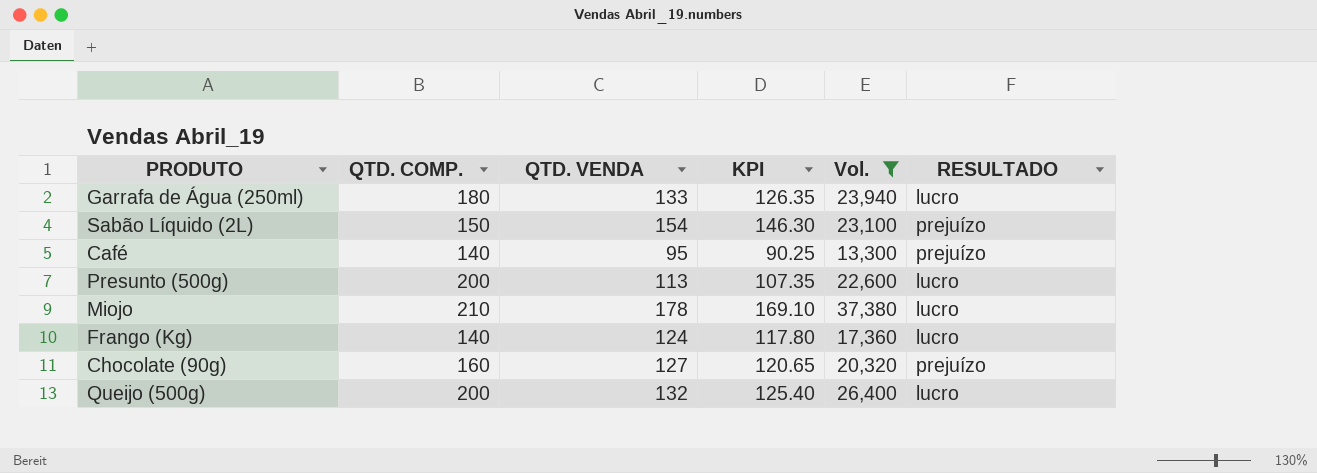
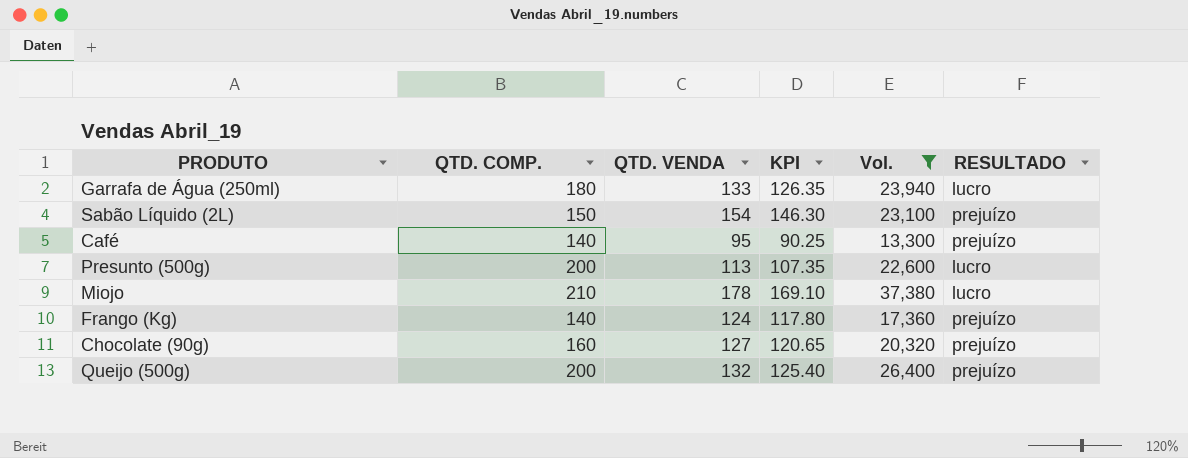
Frango (Kg) | RESULTADO: lucro -> prejuízo
Queijo (500g) | RESULTADO: lucro -> prejuízo

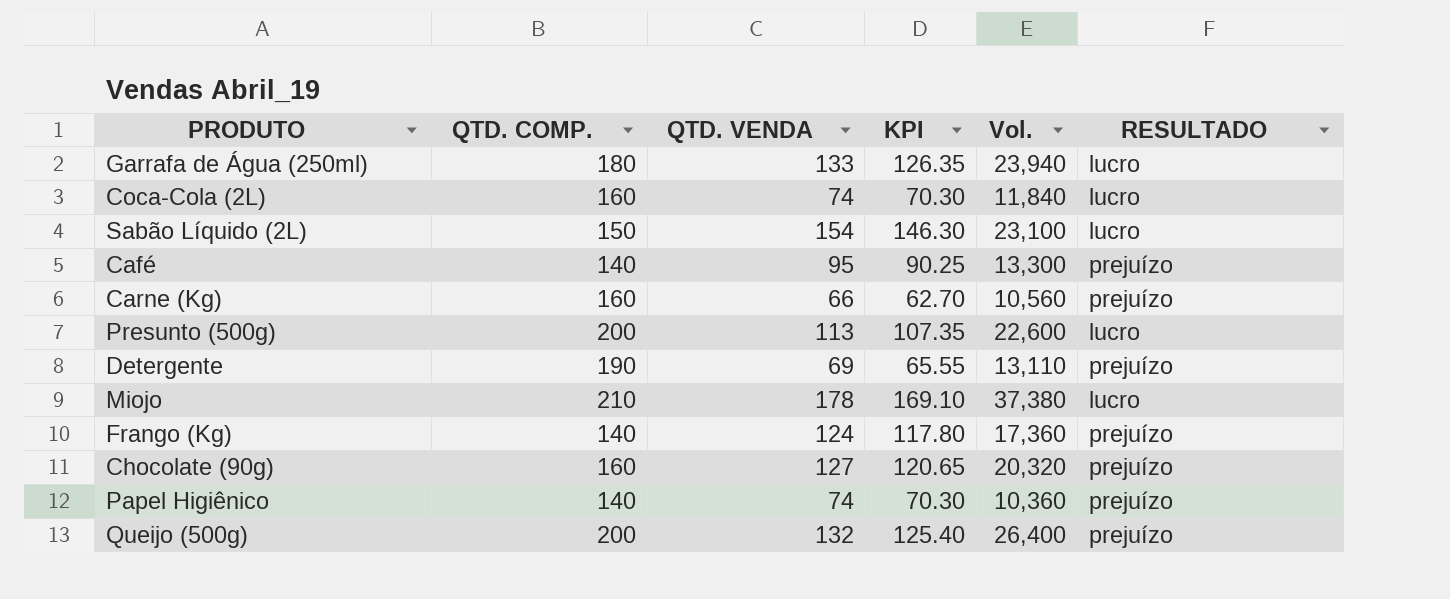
filter: Vol. >= 13,300 -> none
Sabão Líquido (2L) | RESULTADO: prejuízo -> lucro

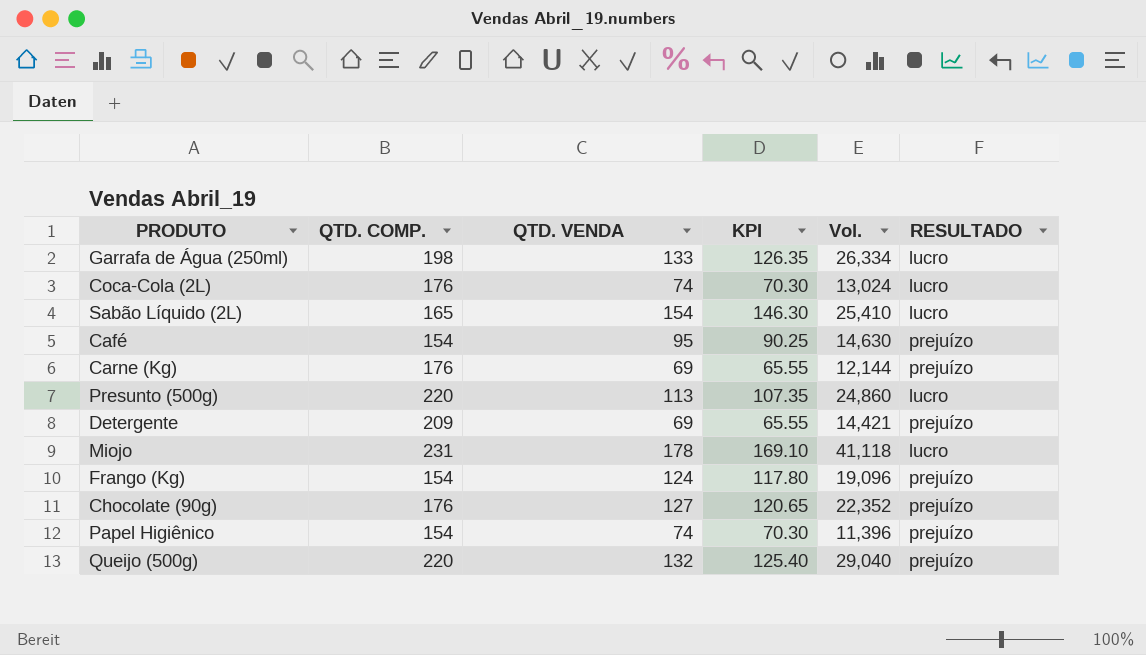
Garrafa de Água (250ml) | QTD. COMP.: 180 -> 198
Garrafa de Água (250ml) | Vol.: 23,940 -> 26,334
Coca-Cola (2L) | QTD. COMP.: 160 -> 176
Coca-Cola (2L) | Vol.: 11,840 -> 13,024
Sabão Líquido (2L) | QTD. COMP.: 150 -> 165
Sabão Líquido (2L) | Vol.: 23,100 -> 25,410
Café | QTD. COMP.: 140 -> 154
Café | Vol.: 13,300 -> 14,630
Carne (Kg) | QTD. COMP.: 160 -> 176
Carne (Kg) | QTD. VENDA: 66 -> 69
Carne (Kg) | KPI: 62.70 -> 65.55
Carne (Kg) | Vol.: 10,560 -> 12,144
Presunto (500g) | QTD. COMP.: 200 -> 220
Presunto (500g) | Vol.: 22,600 -> 24,860
Detergente | QTD. COMP.: 190 -> 209
Detergente | Vol.: 13,110 -> 14,421
Miojo | QTD. COMP.: 210 -> 231
Miojo | Vol.: 37,380 -> 41,118
Frango (Kg) | QTD. COMP.: 140 -> 154
Frango (Kg) | Vol.: 17,360 -> 19,096
Chocolate (90g) | QTD. COMP.: 160 -> 176
Chocolate (90g) | Vol.: 20,320 -> 22,352
Papel Higiênico | QTD. COMP.: 140 -> 154
Papel Higiênico | Vol.: 10,360 -> 11,396
Queijo (500g) | QTD. COMP.: 200 -> 220
Queijo (500g) | Vol.: 26,400 -> 29,040

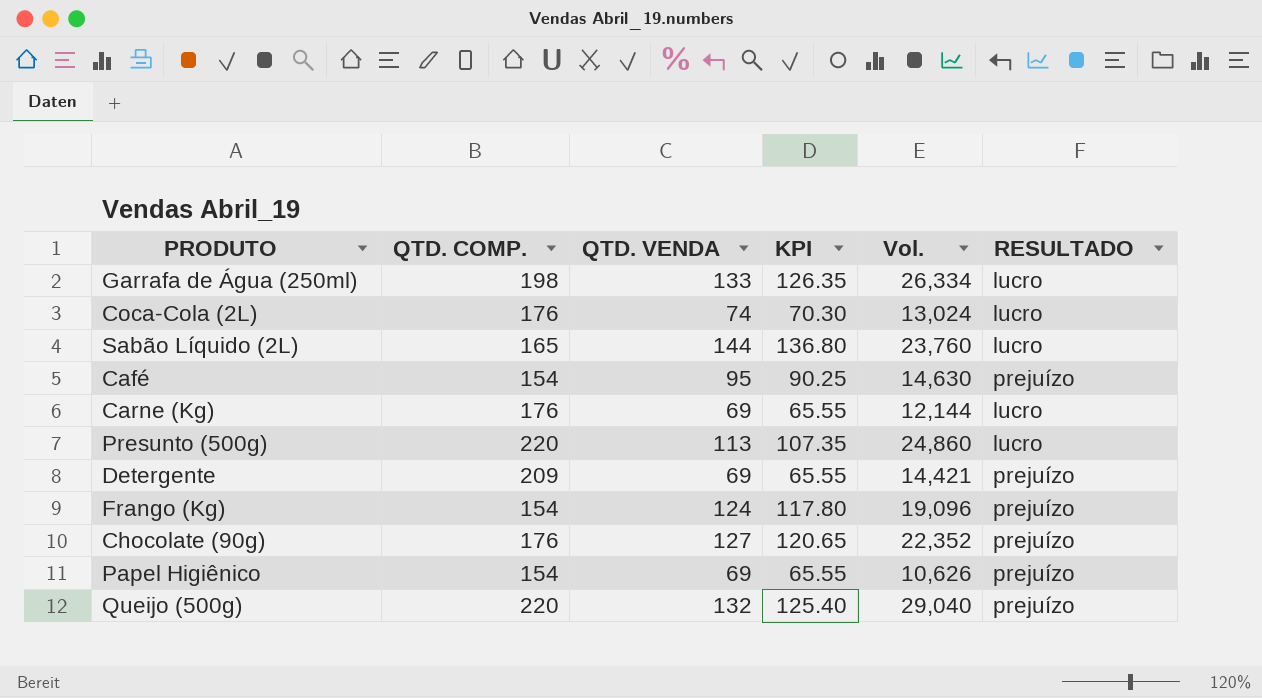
row Miojo: 231 | 178 | 169.10 | 41,118 | lucro -> none
Sabão Líquido (2L) | QTD. VENDA: 154 -> 144
Sabão Líquido (2L) | KPI: 146.30 -> 136.80
Sabão Líquido (2L) | Vol.: 25,410 -> 23,760
Carne (Kg) | RESULTADO: prejuízo -> lucro
Papel Higiênico | QTD. VENDA: 74 -> 69
Papel Higiênico | KPI: 70.30 -> 65.55
Papel Higiênico | Vol.: 11,396 -> 10,626

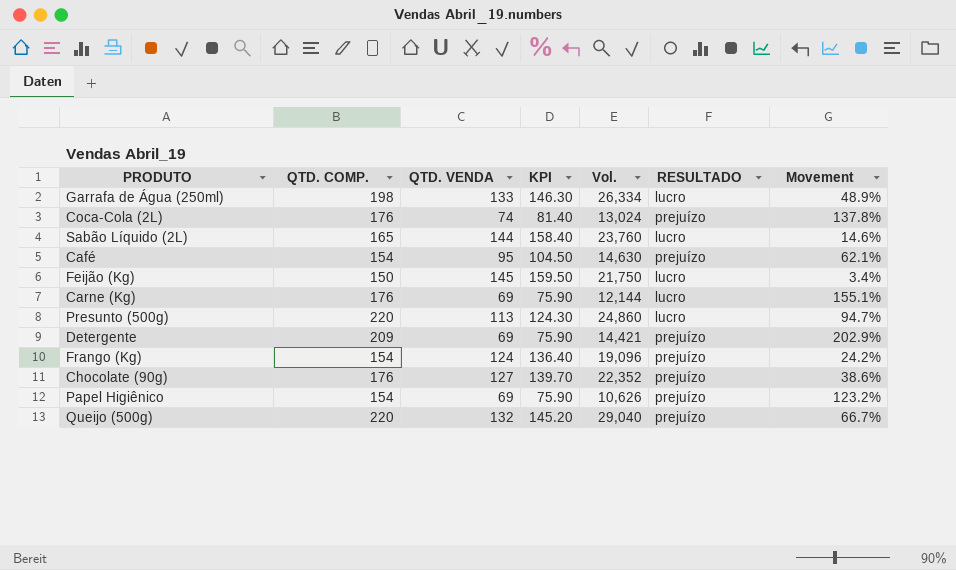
column KPI | formula: [QTD. VENDA] * 0.95 -> [QTD. VENDA] * 1.1
column Movement | formula: none -> ([QTD. COMP.] - [QTD. VENDA]) / [QTD. VENDA]
Coca-Cola (2L) | RESULTADO: lucro -> prejuízo
row Feijão (Kg): none -> 150 | 145 | 159.50 | 21,750 | lucro | 3.4%

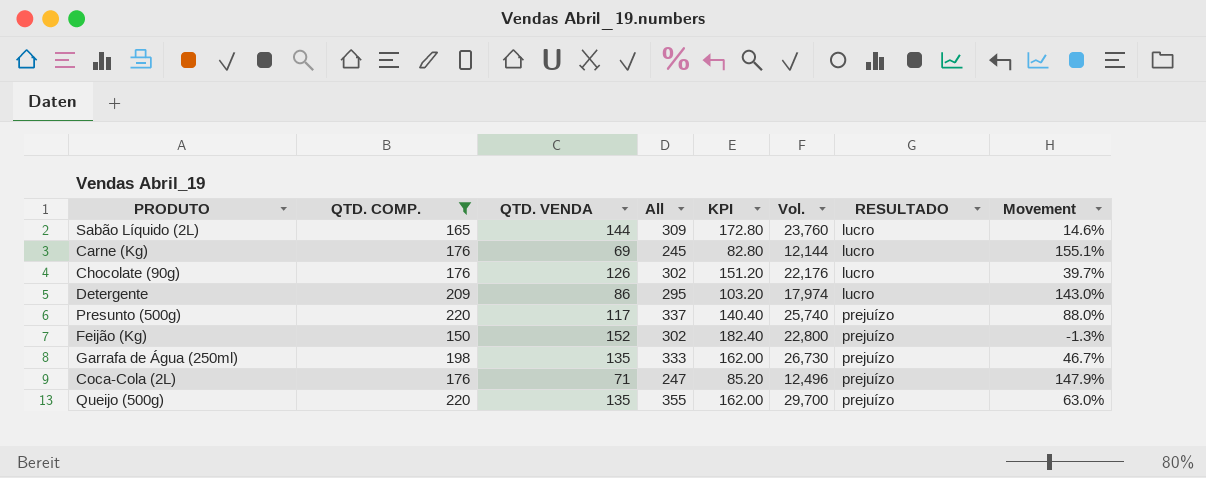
filter: none -> QTD. COMP. != 154
row order: none -> RESULTADO ascending
column All | formula: none -> [QTD. COMP.] + [QTD. VENDA]
column KPI | formula: [QTD. VENDA] * 1.1 -> [QTD. VENDA] * 1.2
Chocolate (90g) | QTD. VENDA: 127 -> 126
Chocolate (90g) | Vol.: 22,352 -> 22,176
Chocolate (90g) | RESULTADO: prejuízo -> lucro
Chocolate (90g) | Movement: 38.6% -> 39.7%
Detergente | QTD. VENDA: 69 -> 86
Detergente | Vol.: 14,421 -> 17,974
Detergente | RESULTADO: prejuízo -> lucro
Detergente | Movement: 202.9% -> 143.0%
Presunto (500g) | QTD. VENDA: 113 -> 117
Presunto (500g) | Vol.: 24,860 -> 25,740
Presunto (500g) | RESULTADO: lucro -> prejuízo
Presunto (500g) | Movement: 94.7% -> 88.0%
Feijão (Kg) | QTD. VENDA: 145 -> 152
Feijão (Kg) | Vol.: 21,750 -> 22,800
Feijão (Kg) | RESULTADO: lucro -> prejuízo
Feijão (Kg) | Movement: 3.4% -> -1.3%
Garrafa de Água (250ml) | QTD. VENDA: 133 -> 135
Garrafa de Água (250ml) | Vol.: 26,334 -> 26,730
Garrafa de Água (250ml) | RESULTADO: lucro -> prejuízo
Garrafa de Água (250ml) | Movement: 48.9% -> 46.7%
Coca-Cola (2L) | QTD. VENDA: 74 -> 71
Coca-Cola (2L) | Vol.: 13,024 -> 12,496
Coca-Cola (2L) | Movement: 137.8% -> 147.9%
Queijo (500g) | QTD. VENDA: 132 -> 135
Queijo (500g) | Vol.: 29,040 -> 29,700
Queijo (500g) | Movement: 66.7% -> 63.0%

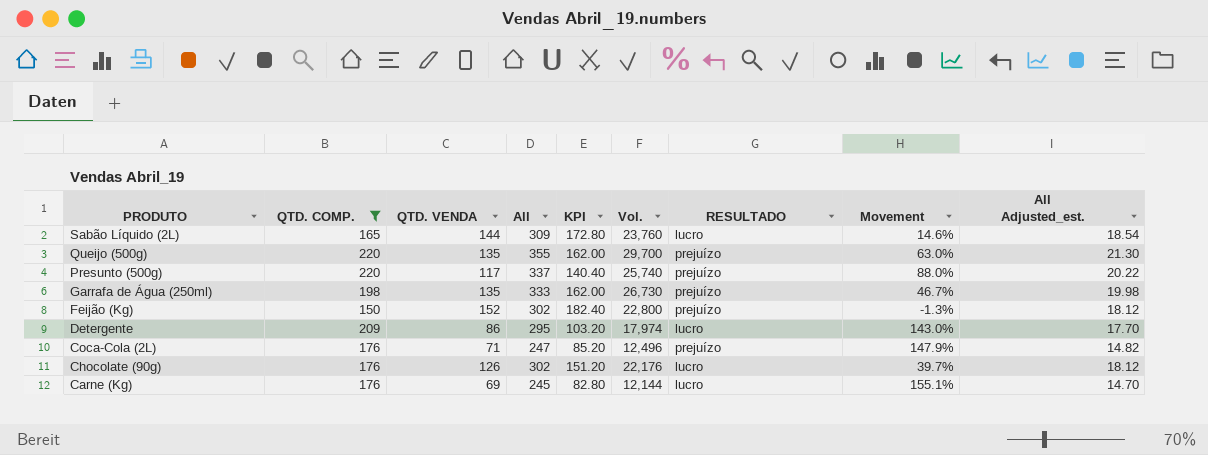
row order: RESULTADO ascending -> PRODUTO descending
column All Adjusted_est. | formula: none -> [All] * 0.06

